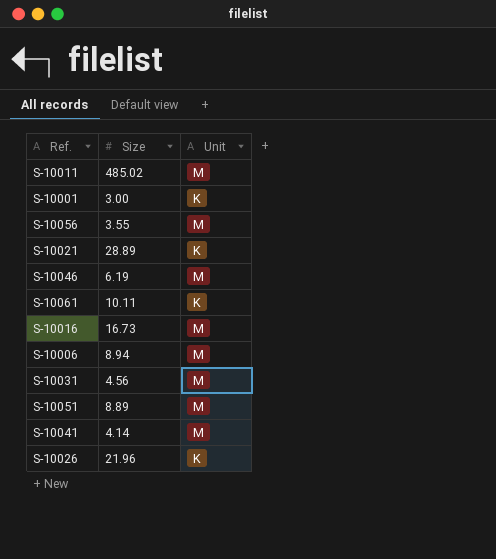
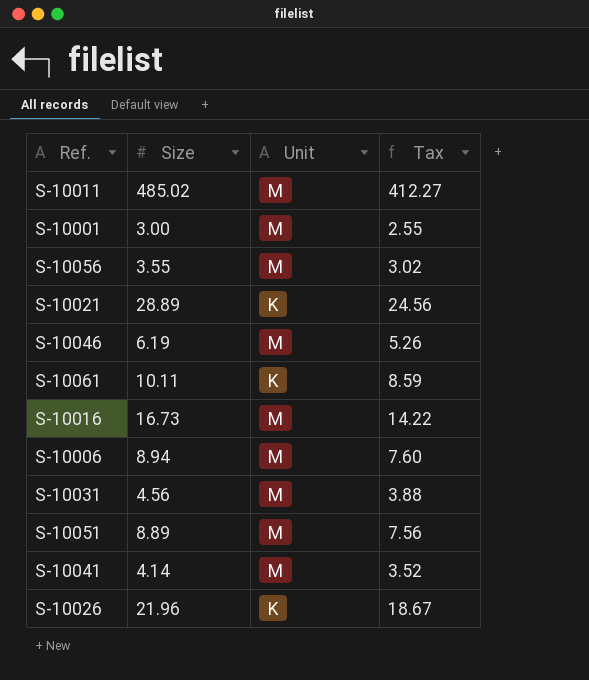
column Tax | formula: none -> [Size] * 0.85
S-10001 | Unit: K -> M

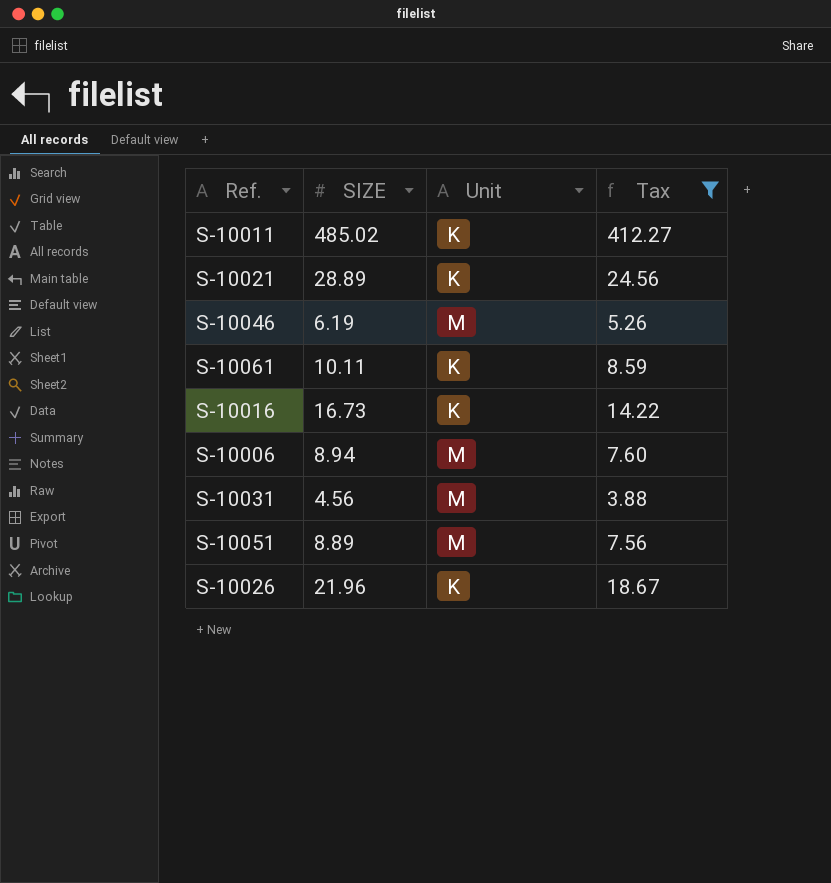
filter: none -> Tax >= 3.88
column name: Size -> SIZE
S-10011 | Unit: M -> K
S-10016 | Unit: M -> K

